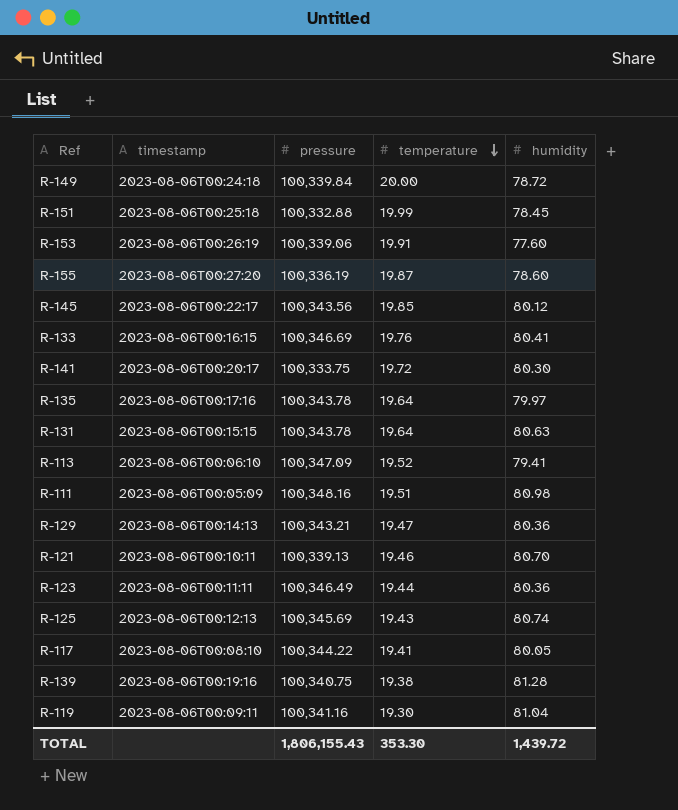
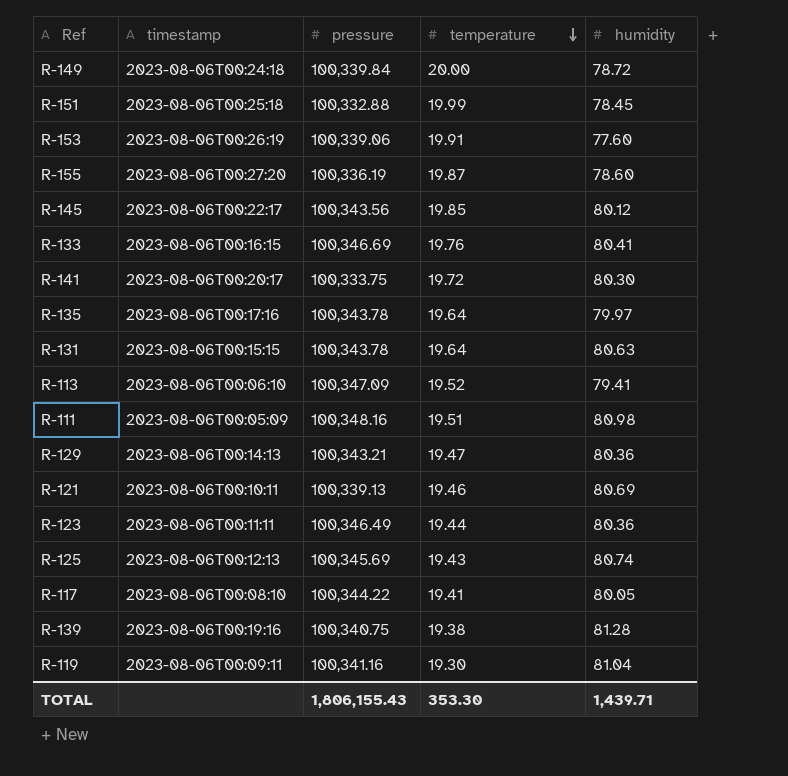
R-121 | humidity: 80.70 -> 80.69
TOTAL | humidity: 1,439.72 -> 1,439.71

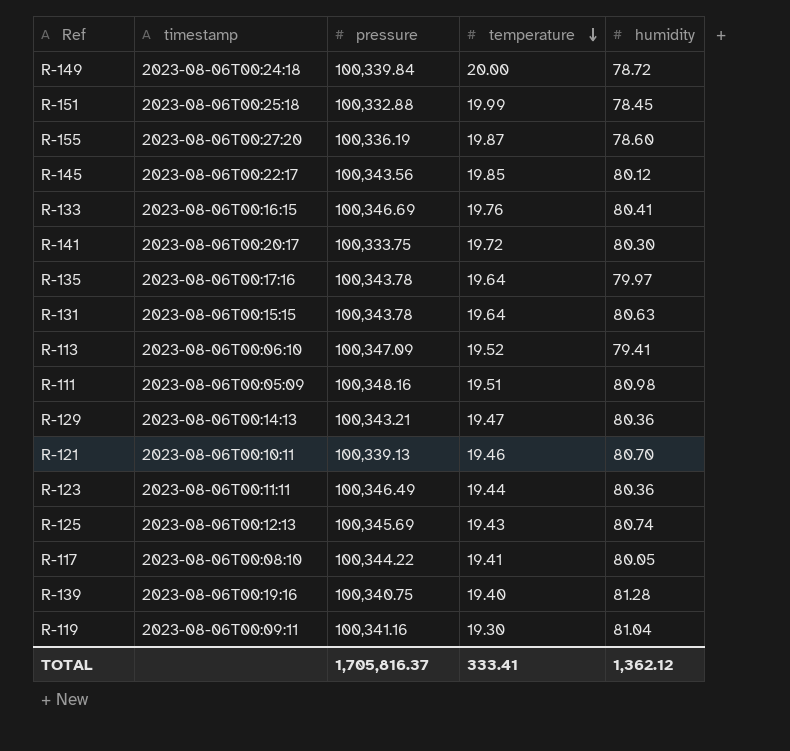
row R-153: 2023-08-06T00:26:19 | 100,339.06 | 19.91 | 77.60 -> none
R-121 | humidity: 80.69 -> 80.70
R-139 | temperature: 19.38 -> 19.40
TOTAL | pressure: 1,806,155.43 -> 1,705,816.37
TOTAL | temperature: 353.30 -> 333.41
TOTAL | humidity: 1,439.71 -> 1,362.12

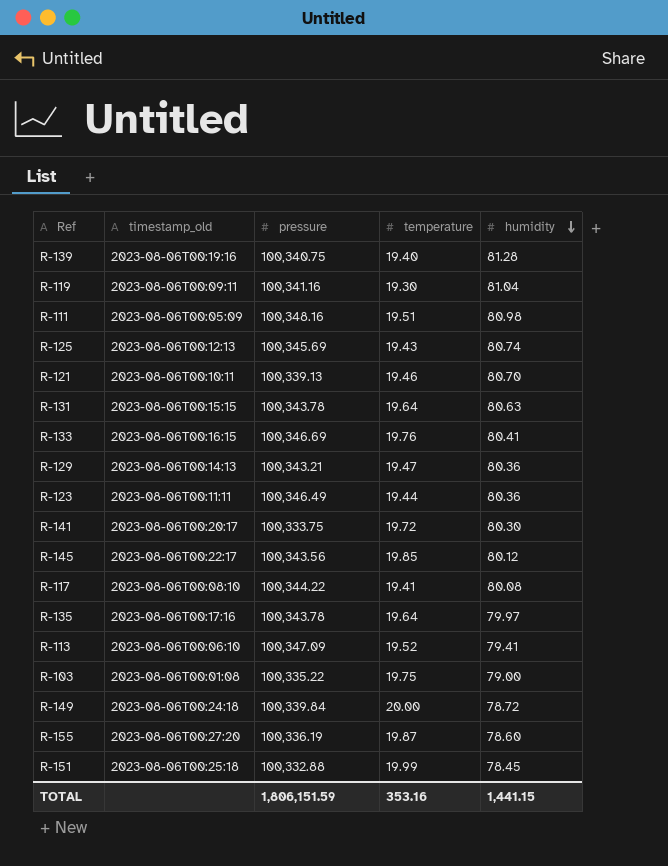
row order: temperature descending -> humidity descending
column name: timestamp -> timestamp_old
R-117 | humidity: 80.05 -> 80.08
row R-103: none -> 2023-08-06T00:01:08 | 100,335.22 | 19.75 | 79.00
TOTAL | pressure: 1,705,816.37 -> 1,806,151.59
TOTAL | temperature: 333.41 -> 353.16
TOTAL | humidity: 1,362.12 -> 1,441.15

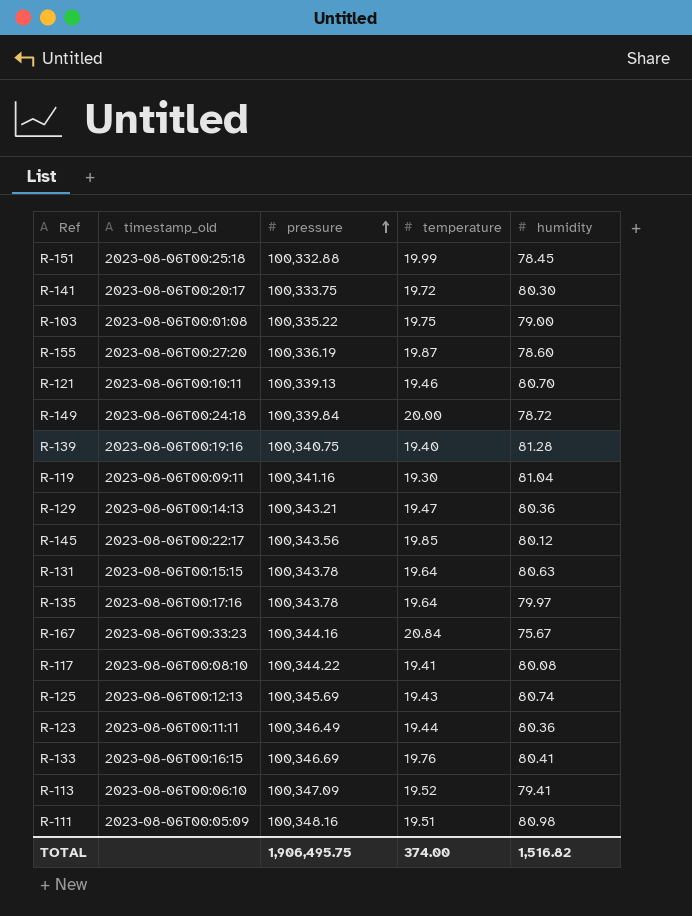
row order: humidity descending -> pressure ascending
row R-167: none -> 2023-08-06T00:33:23 | 100,344.16 | 20.84 | 75.67
TOTAL | pressure: 1,806,151.59 -> 1,906,495.75
TOTAL | temperature: 353.16 -> 374.00
TOTAL | humidity: 1,441.15 -> 1,516.82

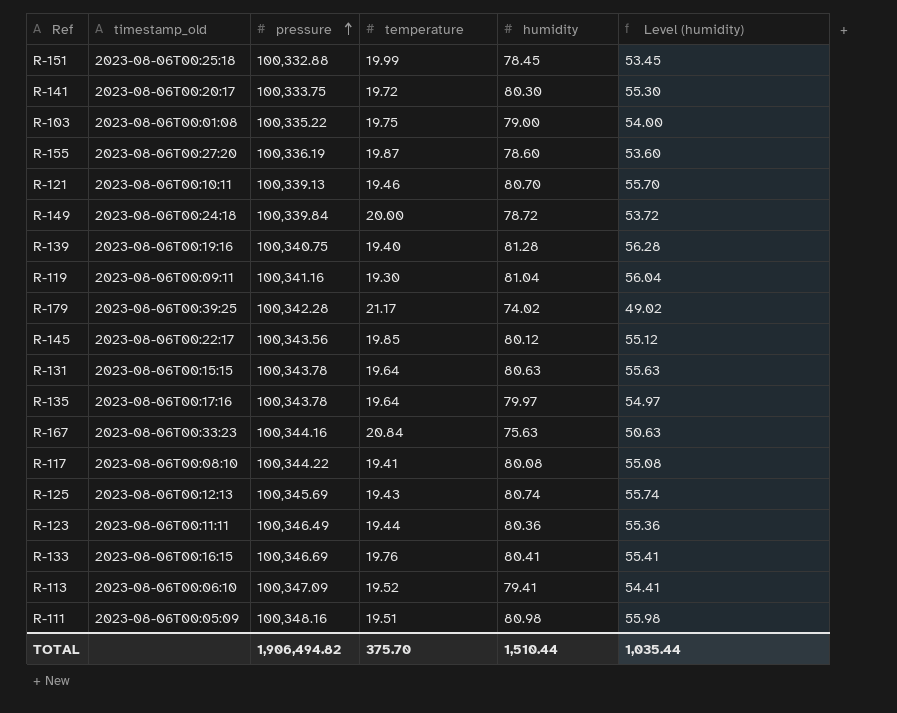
column Level (humidity) | formula: none -> [humidity] - 25
row R-129: 2023-08-06T00:14:13 | 100,343.21 | 19.47 | 80.36 -> none
row R-179: none -> 2023-08-06T00:39:25 | 100,342.28 | 21.17 | 74.02 | 49.02
R-167 | humidity: 75.67 -> 75.63
TOTAL | pressure: 1,906,495.75 -> 1,906,494.82
TOTAL | temperature: 374.00 -> 375.70
TOTAL | humidity: 1,516.82 -> 1,510.44

